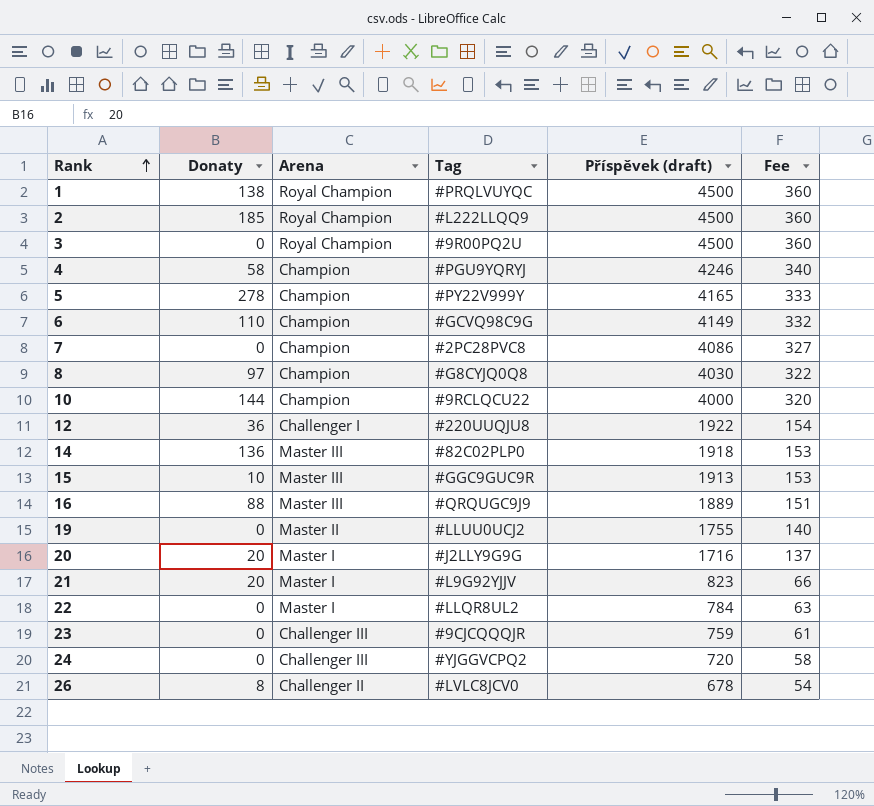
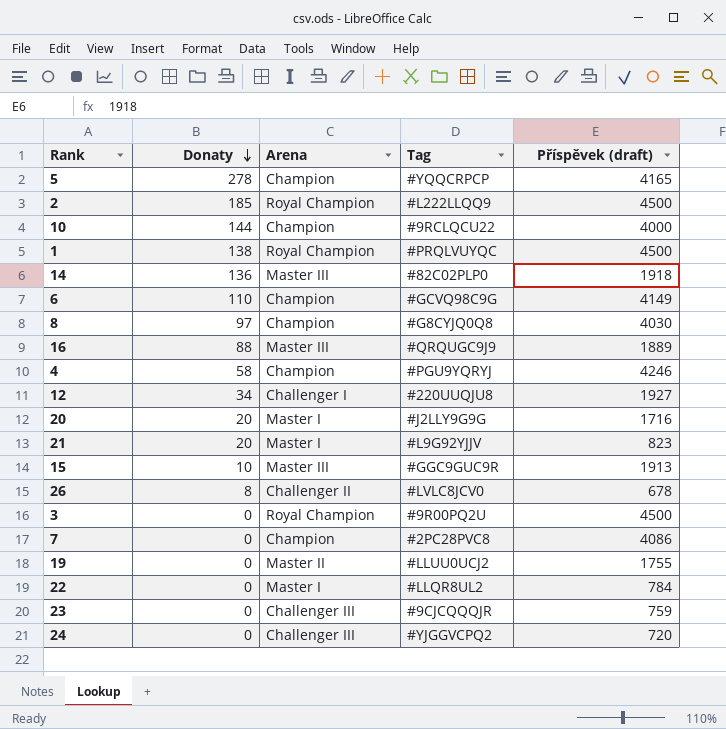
row order: Rank ascending -> Donaty descending
column Fee | formula: [Příspěvek (draft)] * 0.08 -> none
5 | Tag: #PY22V999Y -> #YQQCRPCP
12 | Donaty: 36 -> 34
12 | Příspěvek (draft): 1922 -> 1927

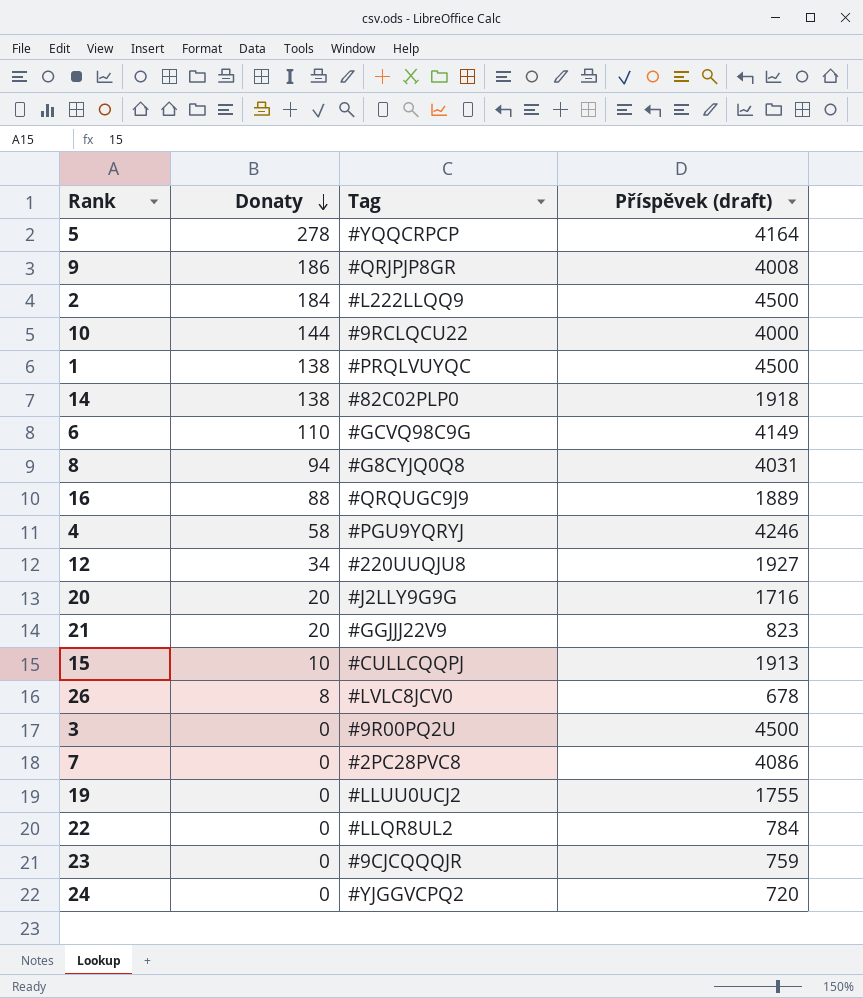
column Arena | position: 3 -> none
5 | Příspěvek (draft): 4165 -> 4164
row 9: none -> 186 | #QRJPJP8GR | 4008
2 | Donaty: 185 -> 184
14 | Donaty: 136 -> 138
8 | Donaty: 97 -> 94
8 | Příspěvek (draft): 4030 -> 4031
21 | Tag: #L9G92YJJV -> #GGJJJ22V9
15 | Tag: #GGC9GUC9R -> #CULLCQQPJ

